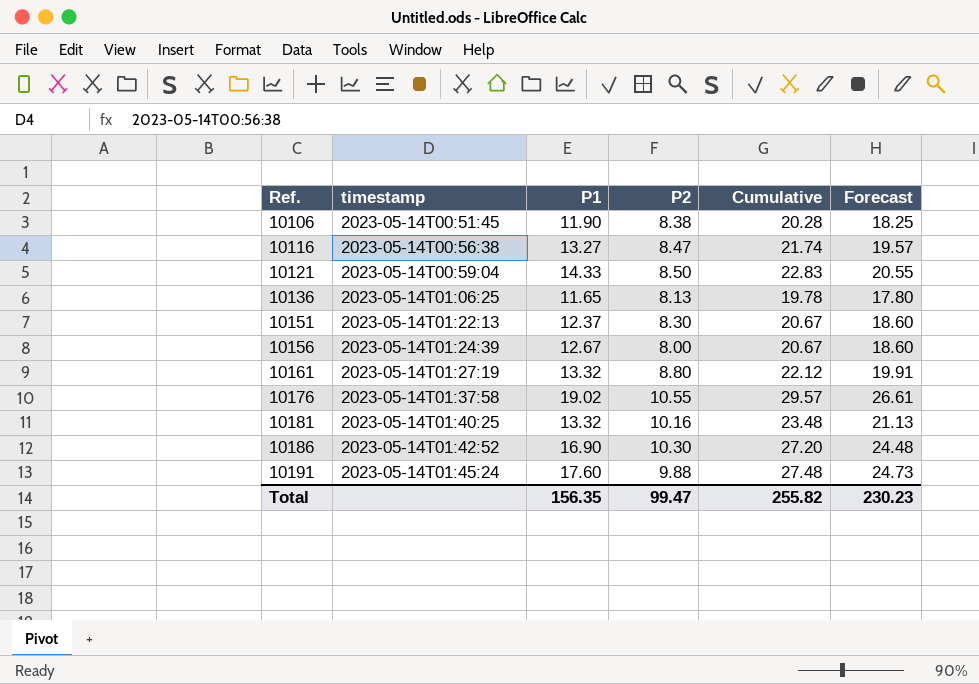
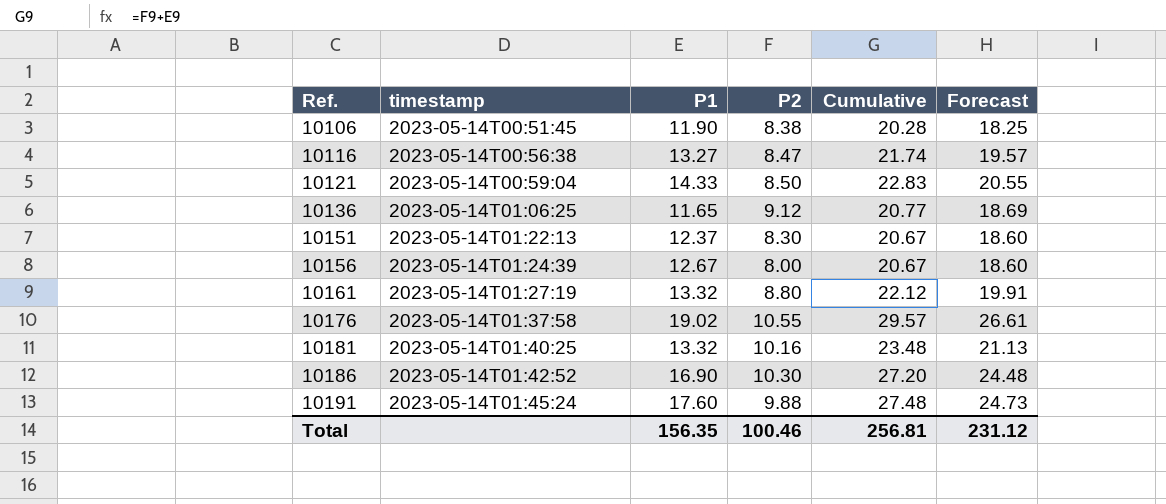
10136 | P2: 8.13 -> 9.12
10136 | Cumulative: 19.78 -> 20.77
10136 | Forecast: 17.80 -> 18.69
Total | P2: 99.47 -> 100.46
Total | Cumulative: 255.82 -> 256.81
Total | Forecast: 230.23 -> 231.12

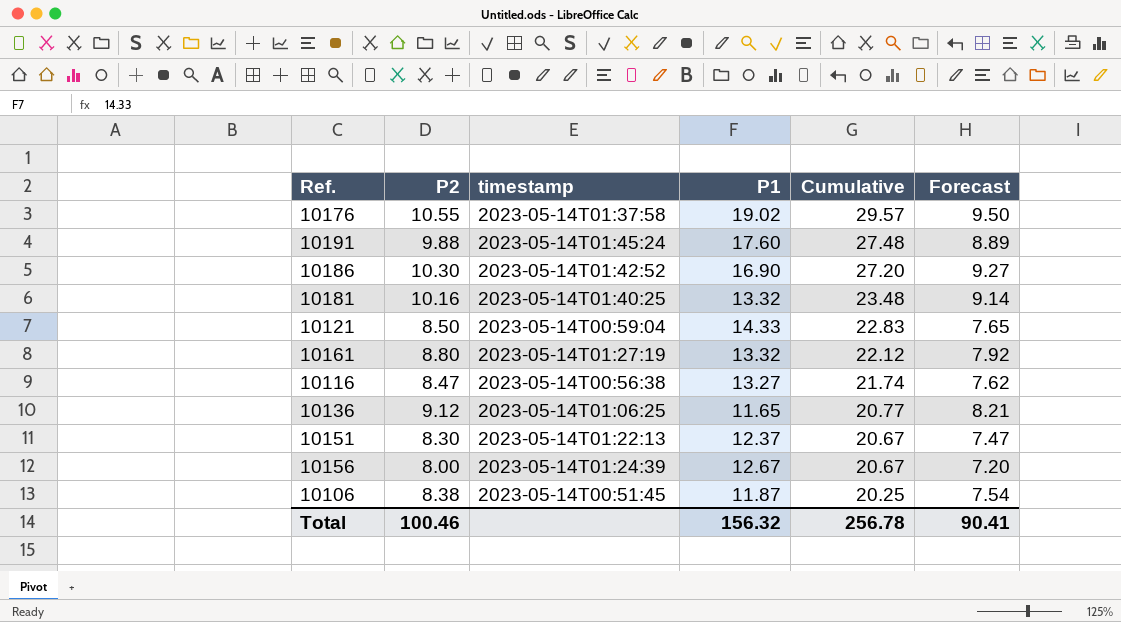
row order: Ref. ascending -> Cumulative descending
column P2 | position: 4 -> 2
column Forecast | formula: [Cumulative] * 0.9 -> [P2] * 0.9
10106 | P1: 11.90 -> 11.87
10106 | Cumulative: 20.28 -> 20.25
Total | P1: 156.35 -> 156.32
Total | Cumulative: 256.81 -> 256.78
Total | Forecast: 231.12 -> 90.41

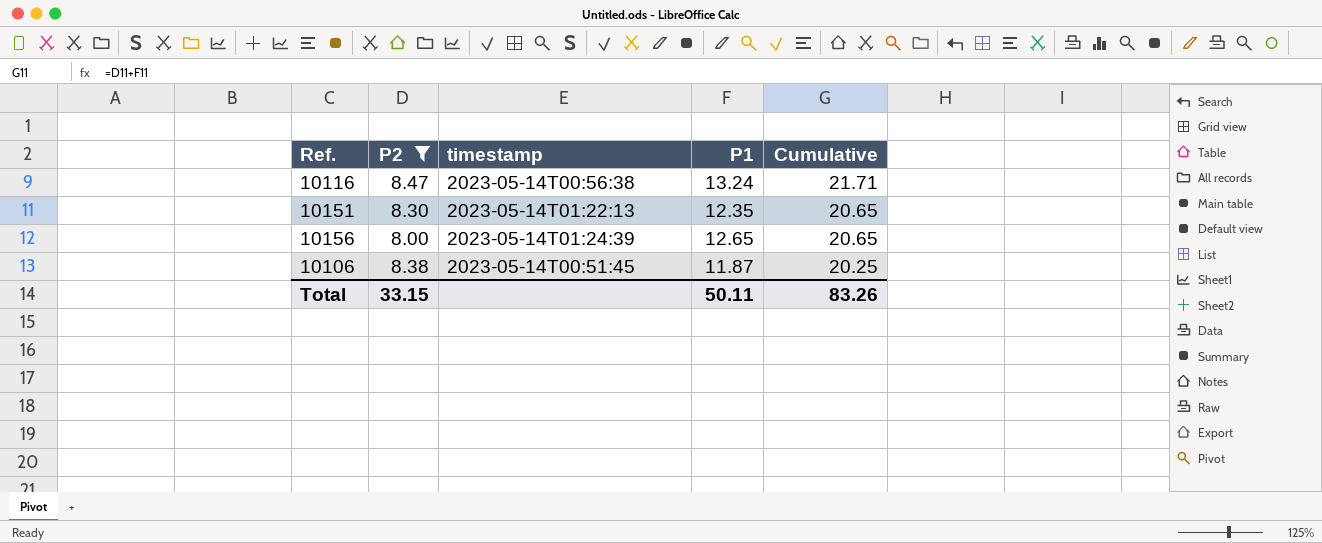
filter: none -> P2 <= 8.47
column Forecast | formula: [P2] * 0.9 -> none
10116 | P1: 13.27 -> 13.24
10116 | Cumulative: 21.74 -> 21.71
10151 | P1: 12.37 -> 12.35
10151 | Cumulative: 20.67 -> 20.65
10156 | P1: 12.67 -> 12.65
10156 | Cumulative: 20.67 -> 20.65
Total | P2: 100.46 -> 33.15
Total | P1: 156.32 -> 50.11
Total | Cumulative: 256.78 -> 83.26

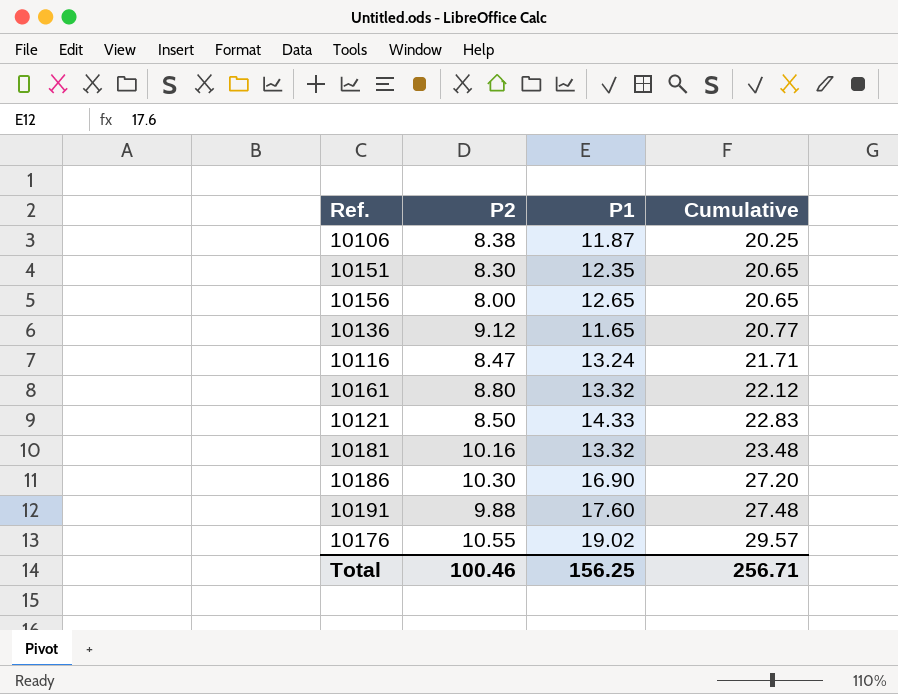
filter: P2 <= 8.47 -> none
row order: Cumulative descending -> Cumulative ascending
column timestamp | position: 3 -> none
Total | P2: 33.15 -> 100.46
Total | P1: 50.11 -> 156.25
Total | Cumulative: 83.26 -> 256.71

